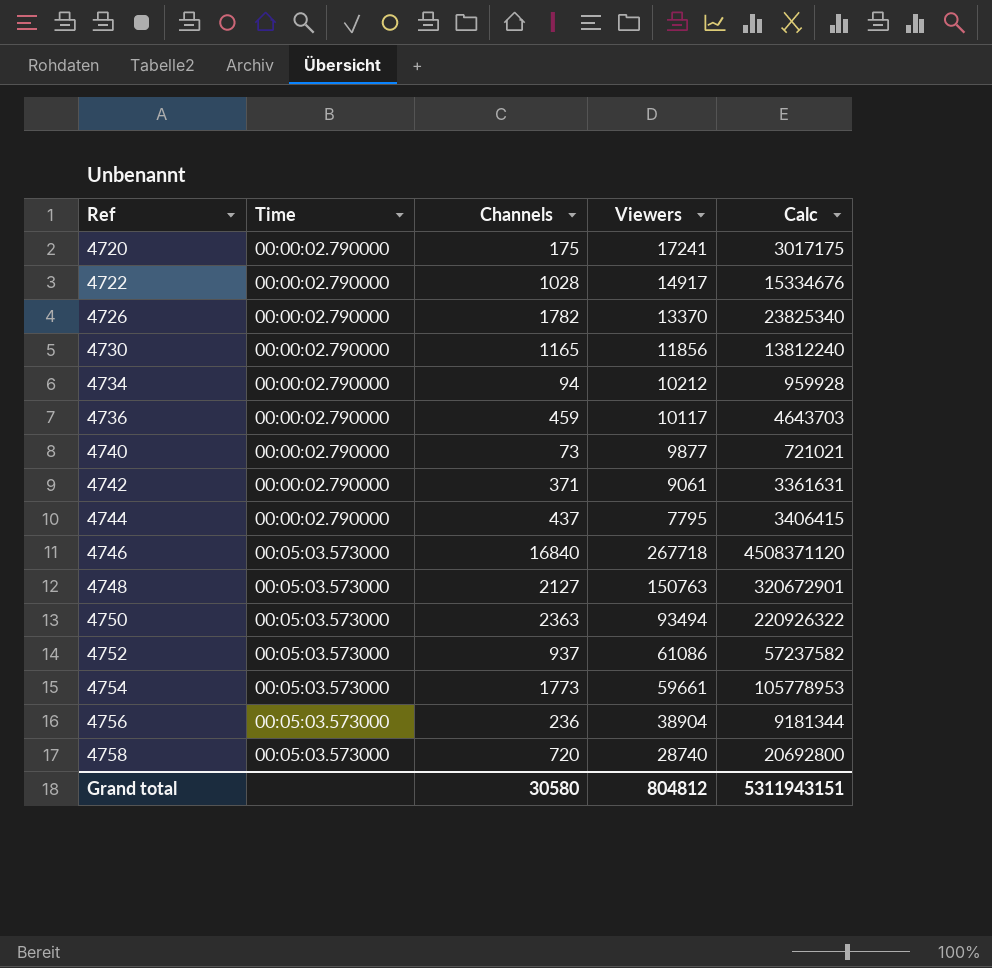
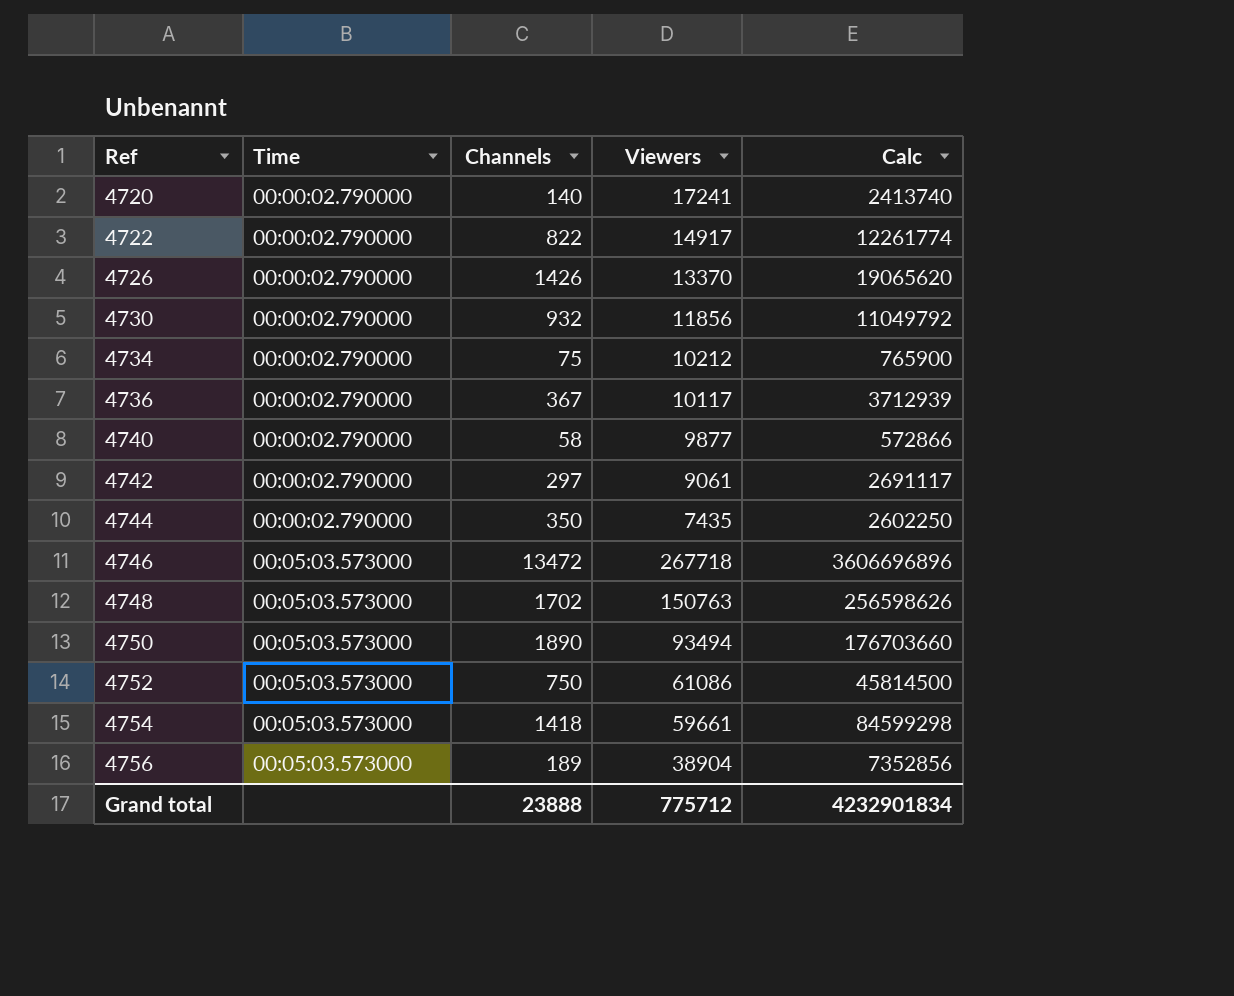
row 4758: 00:05:03.573000 | 720 | 28740 | 20692800 -> none
4720 | Channels: 175 -> 140
4720 | Calc: 3017175 -> 2413740
4722 | Channels: 1028 -> 822
4722 | Calc: 15334676 -> 12261774
4726 | Channels: 1782 -> 1426
4726 | Calc: 23825340 -> 19065620
4730 | Channels: 1165 -> 932
4730 | Calc: 13812240 -> 11049792
4734 | Channels: 94 -> 75
4734 | Calc: 959928 -> 765900
4736 | Channels: 459 -> 367
4736 | Calc: 4643703 -> 3712939
4740 | Channels: 73 -> 58
4740 | Calc: 721021 -> 572866
4742 | Channels: 371 -> 297
4742 | Calc: 3361631 -> 2691117
4744 | Channels: 437 -> 350
4744 | Viewers: 7795 -> 7435
4744 | Calc: 3406415 -> 2602250
4746 | Channels: 16840 -> 13472
4746 | Calc: 4508371120 -> 3606696896
4748 | Channels: 2127 -> 1702
4748 | Calc: 320672901 -> 256598626
4750 | Channels: 2363 -> 1890
4750 | Calc: 220926322 -> 176703660
4752 | Channels: 937 -> 750
4752 | Calc: 57237582 -> 45814500
4754 | Channels: 1773 -> 1418
4754 | Calc: 105778953 -> 84599298
4756 | Channels: 236 -> 189
4756 | Calc: 9181344 -> 7352856
Grand total | Channels: 30580 -> 23888
Grand total | Viewers: 804812 -> 775712
Grand total | Calc: 5311943151 -> 4232901834

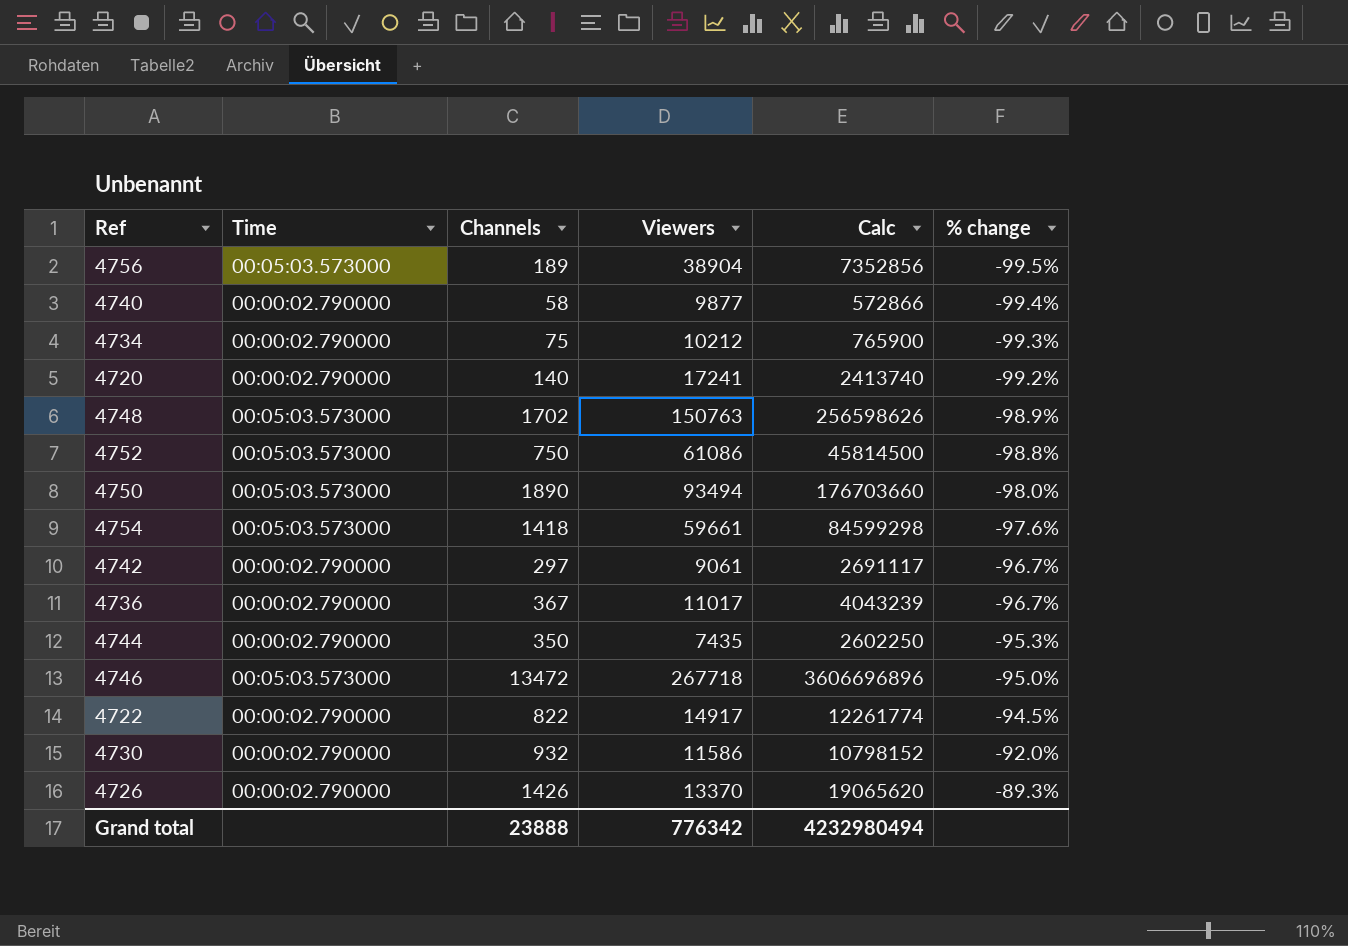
row order: Ref ascending -> % change ascending
column % change | formula: none -> ([Channels] - [Viewers]) / [Viewers]
4736 | Viewers: 10117 -> 11017
4736 | Calc: 3712939 -> 4043239
4730 | Viewers: 11856 -> 11586
4730 | Calc: 11049792 -> 10798152
Grand total | Viewers: 775712 -> 776342
Grand total | Calc: 4232901834 -> 4232980494

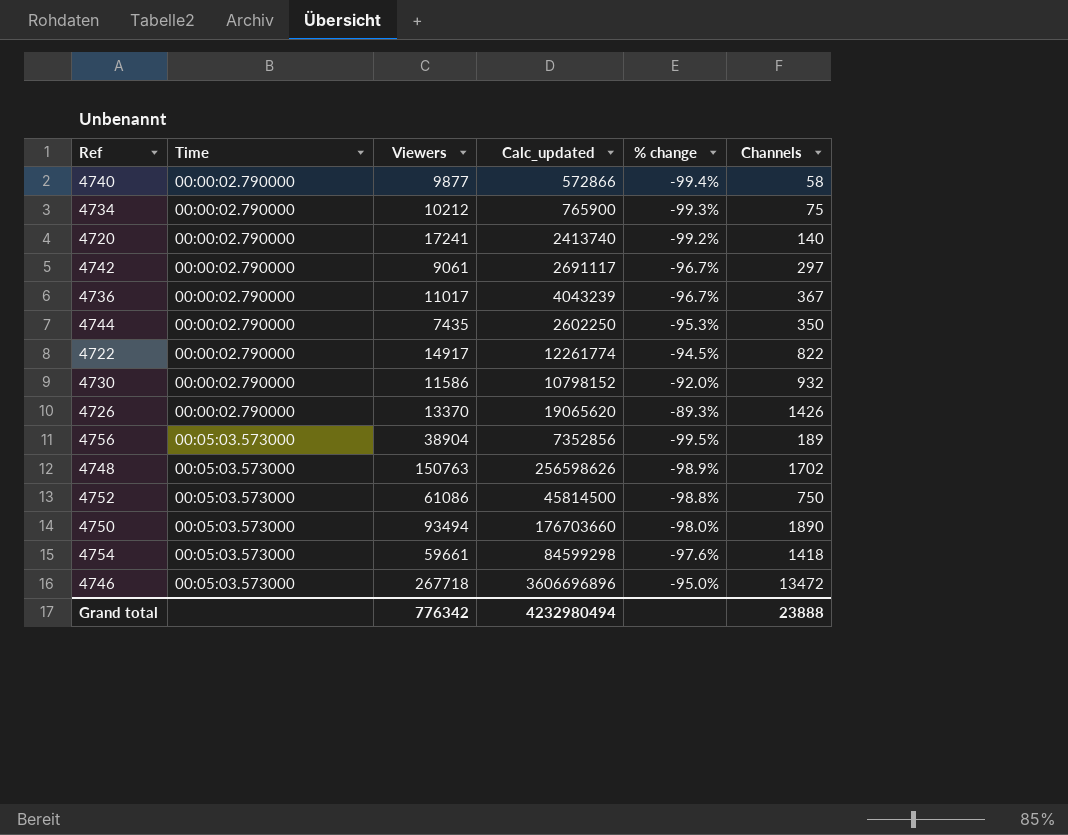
row order: % change ascending -> Time ascending
column name: Calc -> Calc_updated
column Channels | position: 3 -> 6

